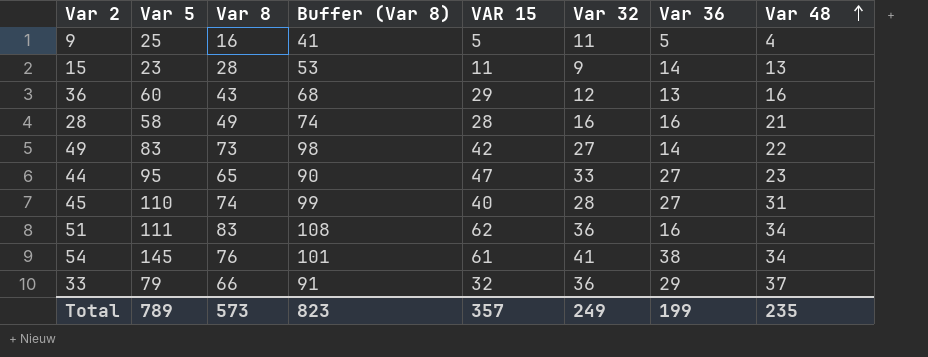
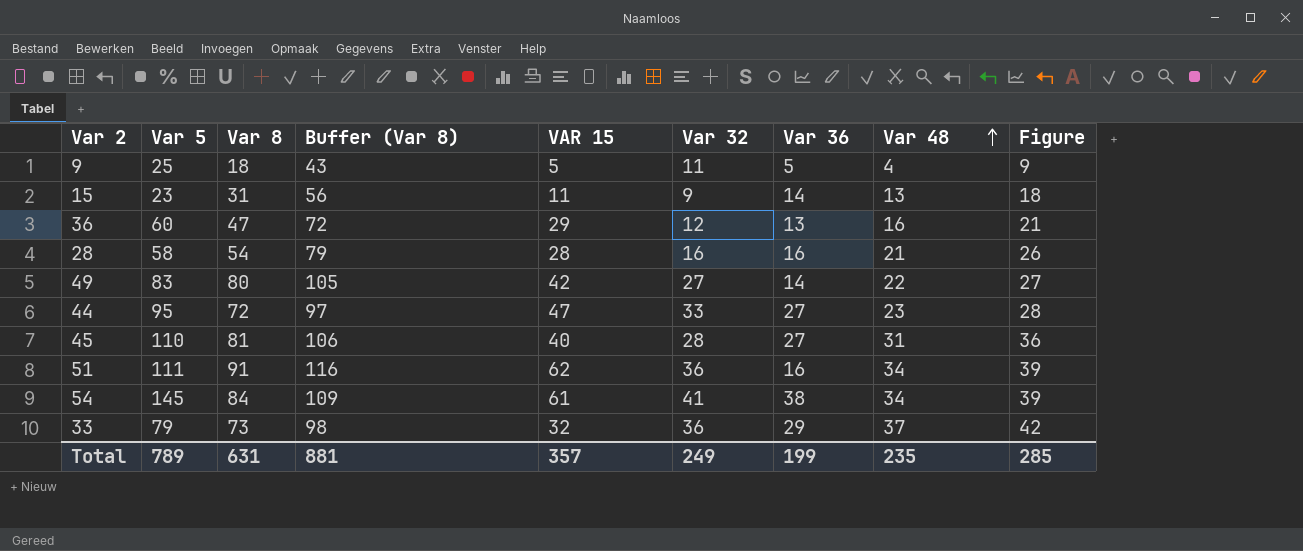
column Figure | formula: none -> [Var 48] + 5
9 | Var 8: 16 -> 18
9 | Buffer (Var 8): 41 -> 43
15 | Var 8: 28 -> 31
15 | Buffer (Var 8): 53 -> 56
36 | Var 8: 43 -> 47
36 | Buffer (Var 8): 68 -> 72
28 | Var 8: 49 -> 54
28 | Buffer (Var 8): 74 -> 79
49 | Var 8: 73 -> 80
49 | Buffer (Var 8): 98 -> 105
44 | Var 8: 65 -> 72
44 | Buffer (Var 8): 90 -> 97
45 | Var 8: 74 -> 81
45 | Buffer (Var 8): 99 -> 106
51 | Var 8: 83 -> 91
51 | Buffer (Var 8): 108 -> 116
54 | Var 8: 76 -> 84
54 | Buffer (Var 8): 101 -> 109
33 | Var 8: 66 -> 73
33 | Buffer (Var 8): 91 -> 98
Total | Var 8: 573 -> 631
Total | Buffer (Var 8): 823 -> 881

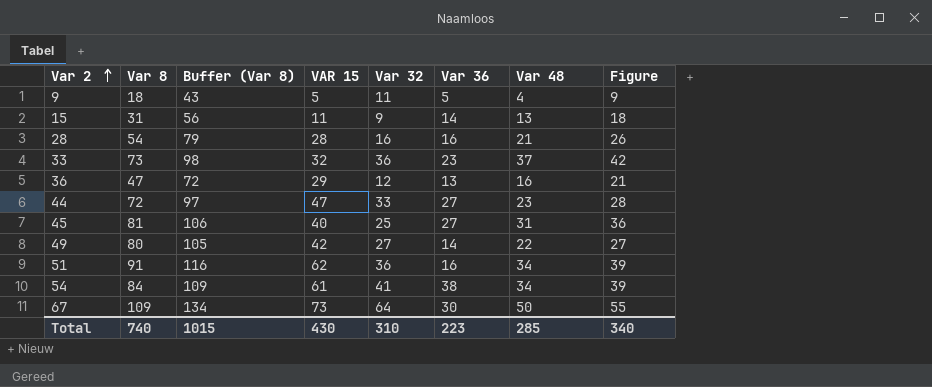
row order: Var 48 ascending -> Var 2 ascending
column Var 5 | position: 2 -> none
33 | Var 36: 29 -> 23
45 | Var 32: 28 -> 25
row 67: none -> 109 | 134 | 73 | 64 | 30 | 50 | 55
Total | Var 8: 631 -> 740
Total | Buffer (Var 8): 881 -> 1015
Total | VAR 15: 357 -> 430
Total | Var 32: 249 -> 310
Total | Var 36: 199 -> 223
Total | Var 48: 235 -> 285
Total | Figure: 285 -> 340

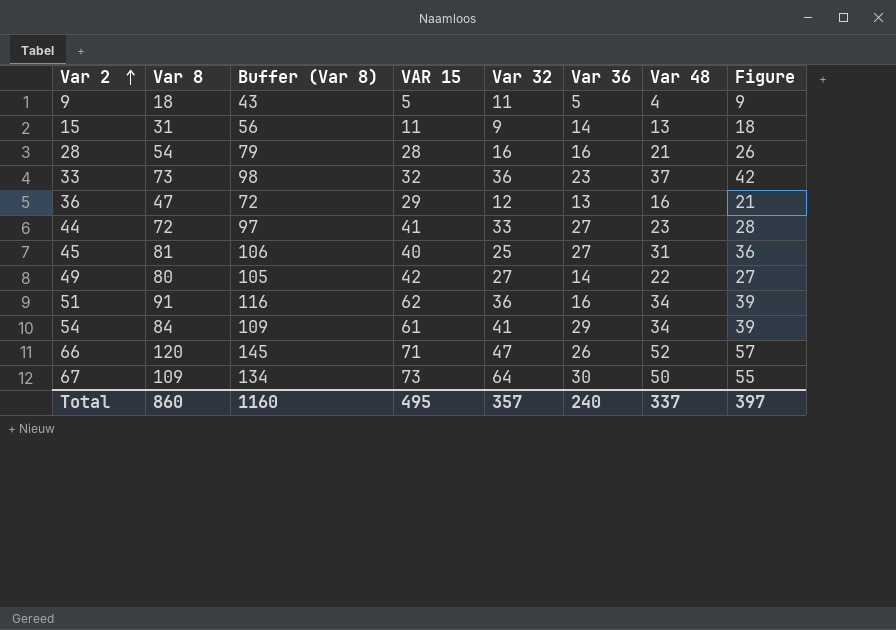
44 | VAR 15: 47 -> 41
54 | Var 36: 38 -> 29
row 66: none -> 120 | 145 | 71 | 47 | 26 | 52 | 57
Total | Var 8: 740 -> 860
Total | Buffer (Var 8): 1015 -> 1160
Total | VAR 15: 430 -> 495
Total | Var 32: 310 -> 357
Total | Var 36: 223 -> 240
Total | Var 48: 285 -> 337
Total | Figure: 340 -> 397

